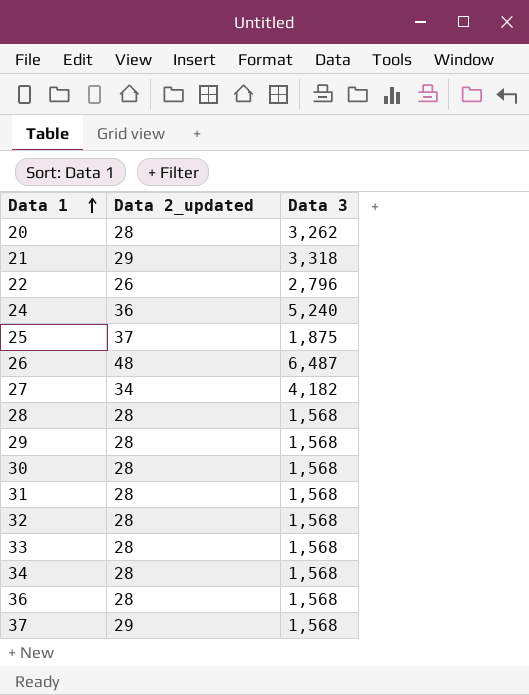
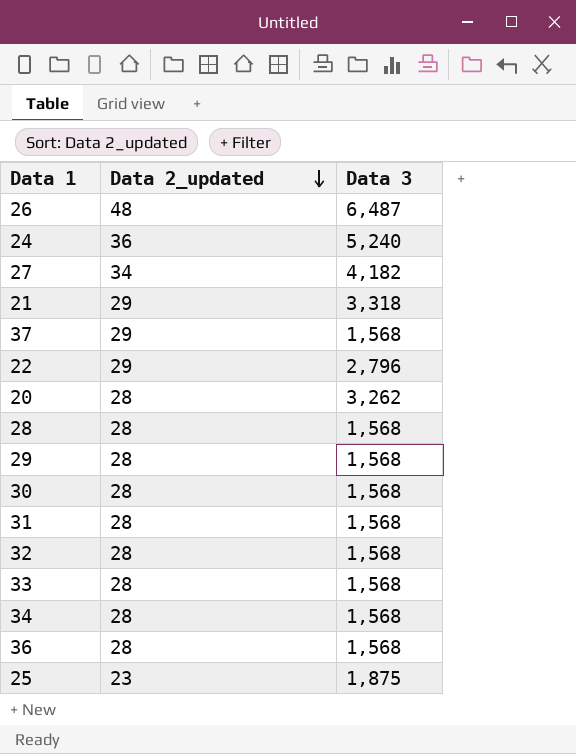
row order: Data 1 ascending -> Data 2_updated descending
22 | Data 2_updated: 26 -> 29
25 | Data 2_updated: 37 -> 23

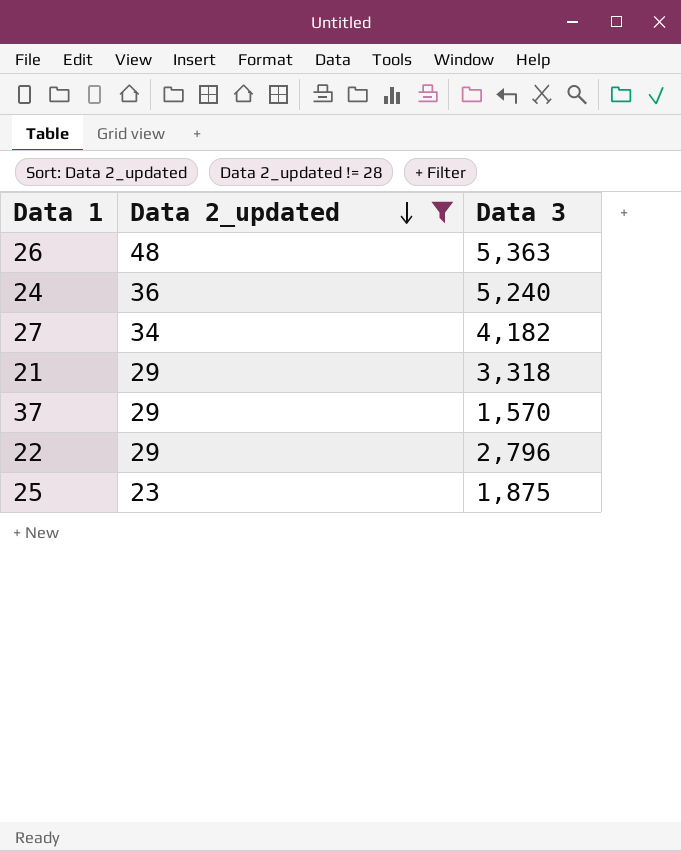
filter: none -> Data 2_updated != 28
26 | Data 3: 6,487 -> 5,363
37 | Data 3: 1,568 -> 1,570

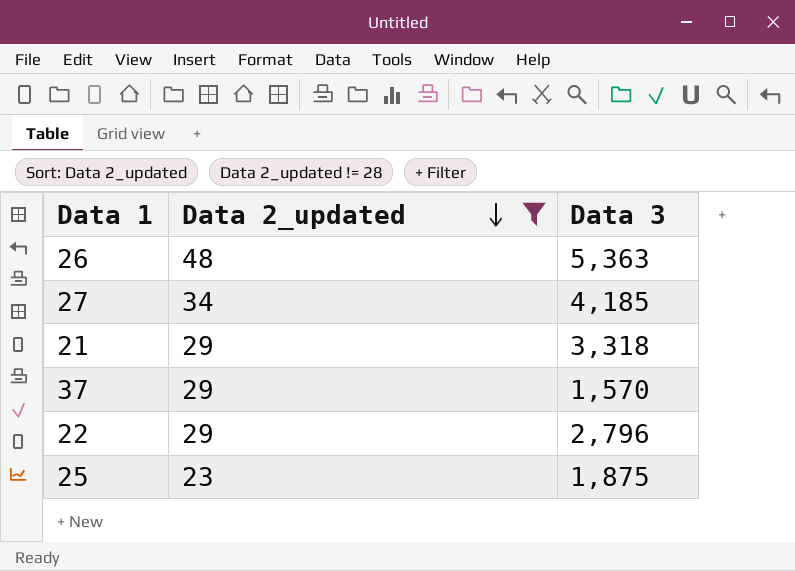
row 24: 36 | 5,240 -> none
27 | Data 3: 4,182 -> 4,185

